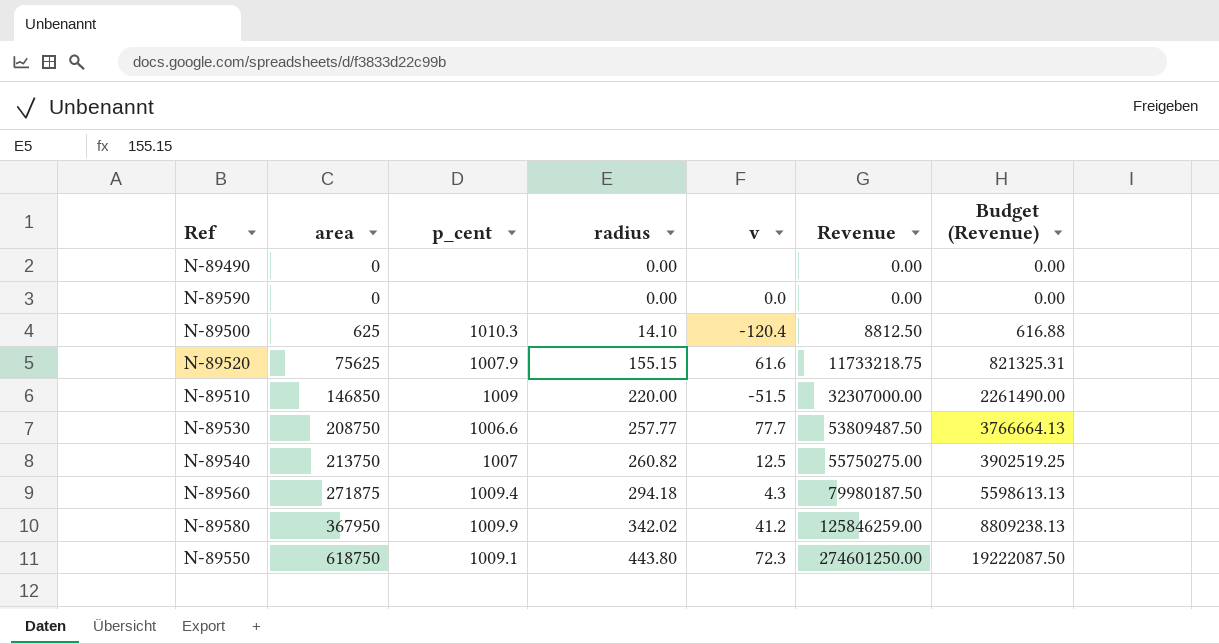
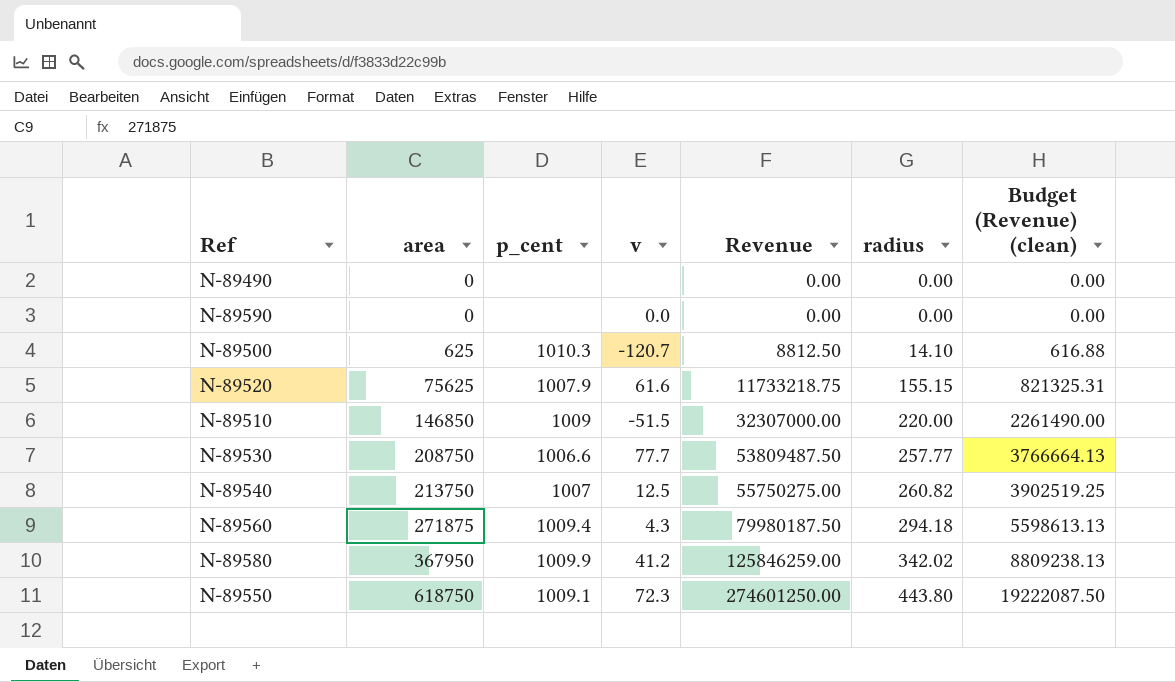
column radius | position: 4 -> 6
column name: Budget (Revenue) -> Budget (Revenue) (clean)
N-89500 | v: -120.4 -> -120.7

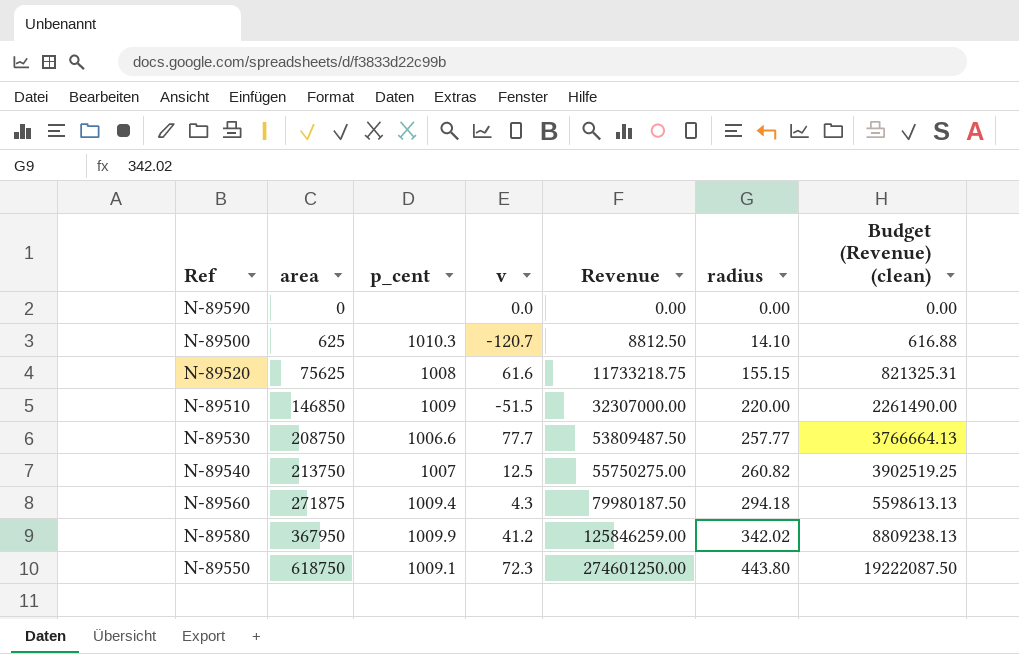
row N-89490: 0 | none | none | 0.00 | 0.00 | 0.00 -> none
N-89520 | p_cent: 1007.9 -> 1008

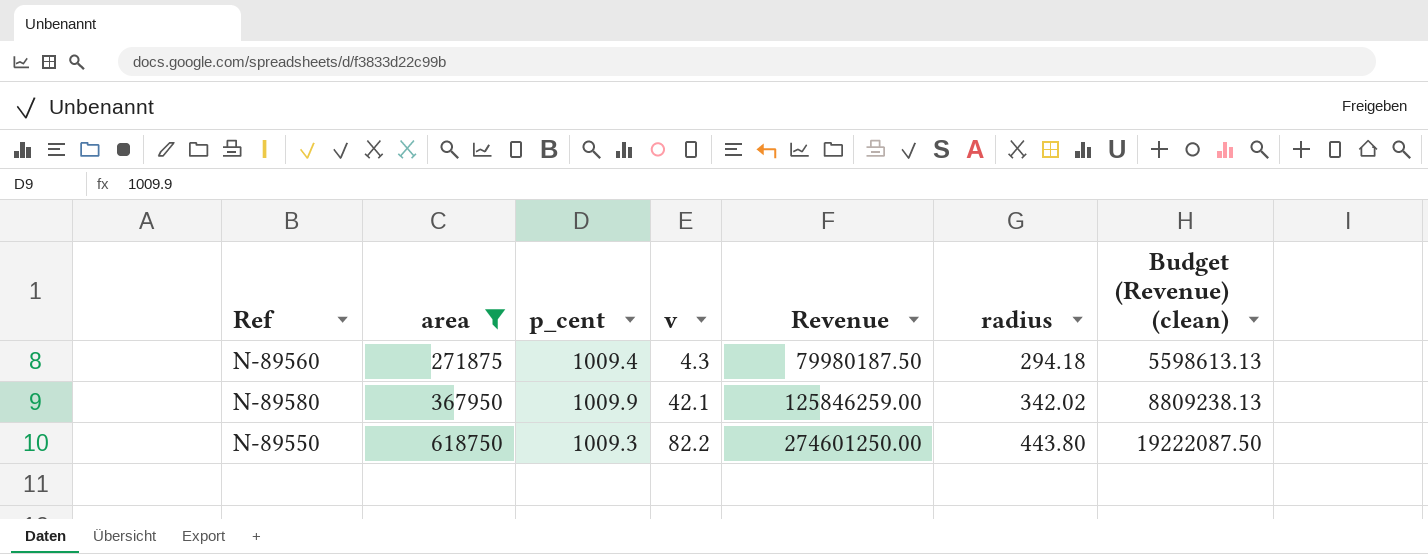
filter: none -> area >= 271875
N-89580 | v: 41.2 -> 42.1
N-89550 | p_cent: 1009.1 -> 1009.3
N-89550 | v: 72.3 -> 82.2

